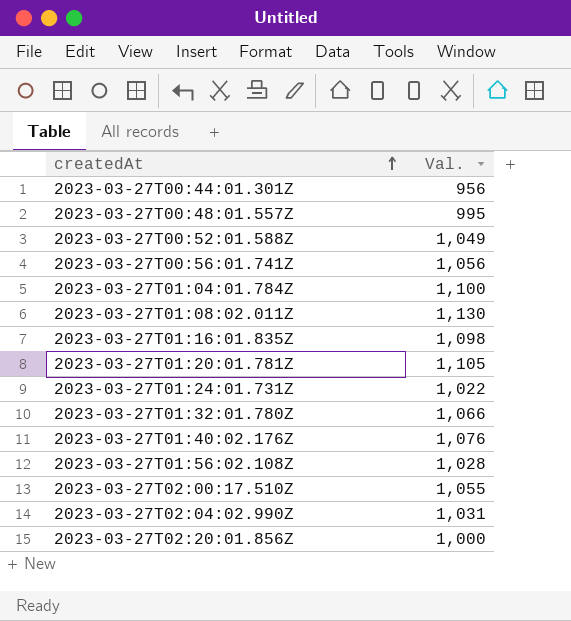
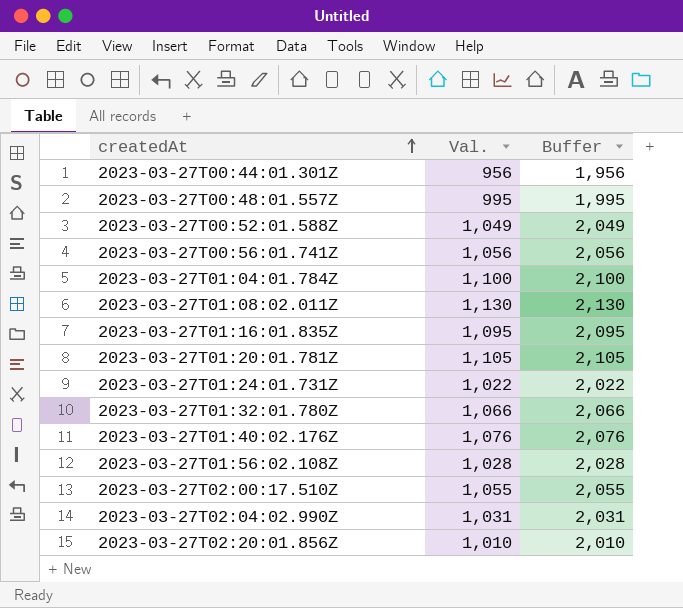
column Buffer | formula: none -> [Val.] + 1000
2023-03-27T01:16:01.835Z | Val.: 1,098 -> 1,095
2023-03-27T02:20:01.856Z | Val.: 1,000 -> 1,010

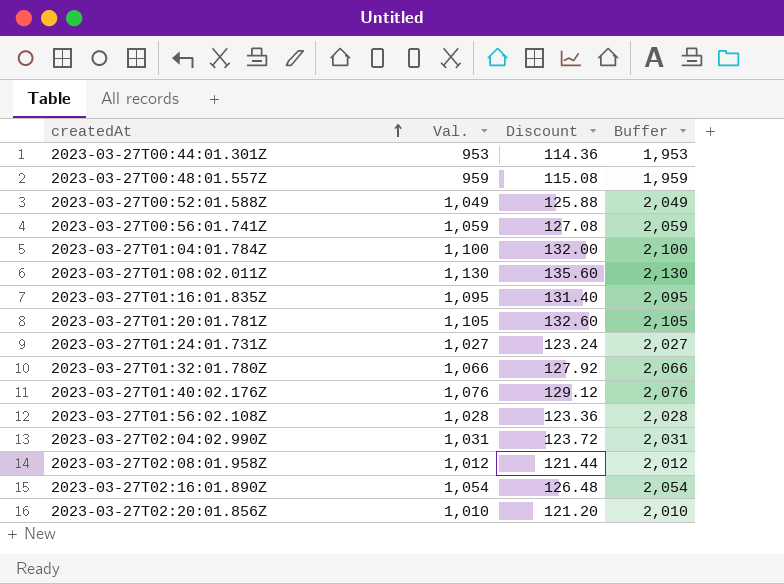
column Discount | formula: none -> [Val.] * 0.12
row 2023-03-27T02:00:17.510Z: 1,055 | 2,055 -> none
2023-03-27T00:44:01.301Z | Val.: 956 -> 953
2023-03-27T00:44:01.301Z | Buffer: 1,956 -> 1,953
2023-03-27T00:48:01.557Z | Val.: 995 -> 959
2023-03-27T00:48:01.557Z | Buffer: 1,995 -> 1,959
2023-03-27T00:56:01.741Z | Val.: 1,056 -> 1,059
2023-03-27T00:56:01.741Z | Buffer: 2,056 -> 2,059
2023-03-27T01:24:01.731Z | Val.: 1,022 -> 1,027
2023-03-27T01:24:01.731Z | Buffer: 2,022 -> 2,027
row 2023-03-27T02:08:01.958Z: none -> 1,012 | 121.44 | 2,012
row 2023-03-27T02:16:01.890Z: none -> 1,054 | 126.48 | 2,054

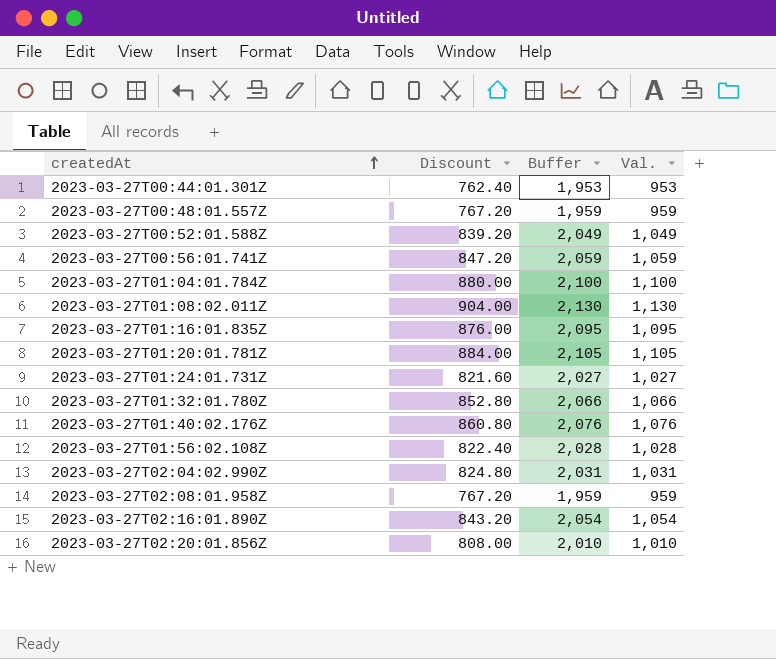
column Discount | formula: [Val.] * 0.12 -> [Val.] * 0.8
column Val. | position: 2 -> 4
2023-03-27T02:08:01.958Z | Buffer: 2,012 -> 1,959
2023-03-27T02:08:01.958Z | Val.: 1,012 -> 959

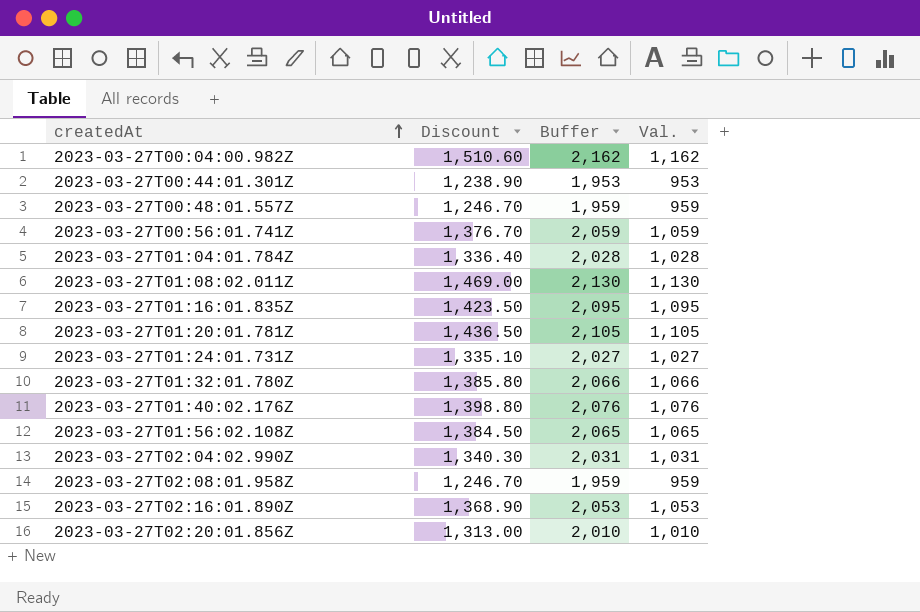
column Discount | formula: [Val.] * 0.8 -> [Val.] * 1.3
row 2023-03-27T00:52:01.588Z: 839.20 | 2,049 | 1,049 -> none
row 2023-03-27T00:04:00.982Z: none -> 1,510.60 | 2,162 | 1,162
2023-03-27T01:04:01.784Z | Buffer: 2,100 -> 2,028
2023-03-27T01:04:01.784Z | Val.: 1,100 -> 1,028
2023-03-27T01:56:02.108Z | Buffer: 2,028 -> 2,065
2023-03-27T01:56:02.108Z | Val.: 1,028 -> 1,065
2023-03-27T02:16:01.890Z | Buffer: 2,054 -> 2,053
2023-03-27T02:16:01.890Z | Val.: 1,054 -> 1,053

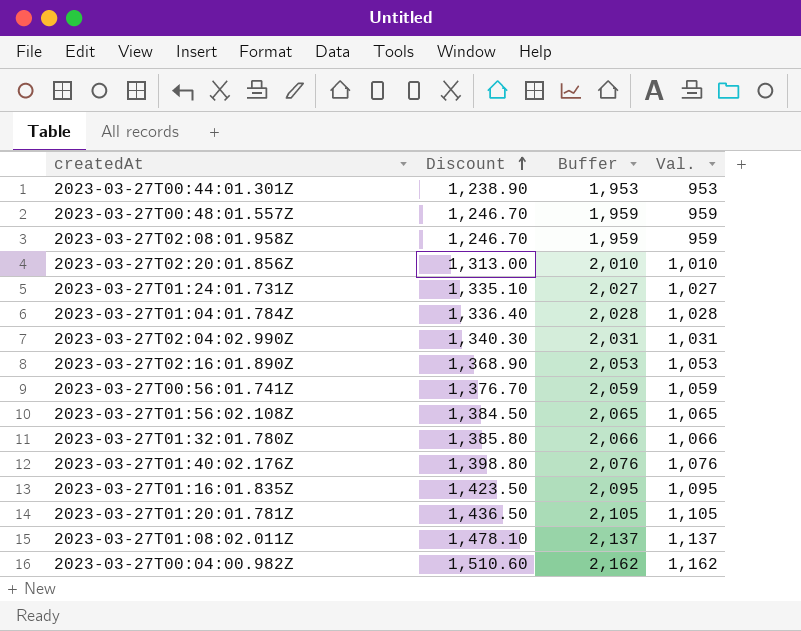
row order: createdAt ascending -> Discount ascending
2023-03-27T01:08:02.011Z | Discount: 1,469.00 -> 1,478.10
2023-03-27T01:08:02.011Z | Buffer: 2,130 -> 2,137
2023-03-27T01:08:02.011Z | Val.: 1,130 -> 1,137

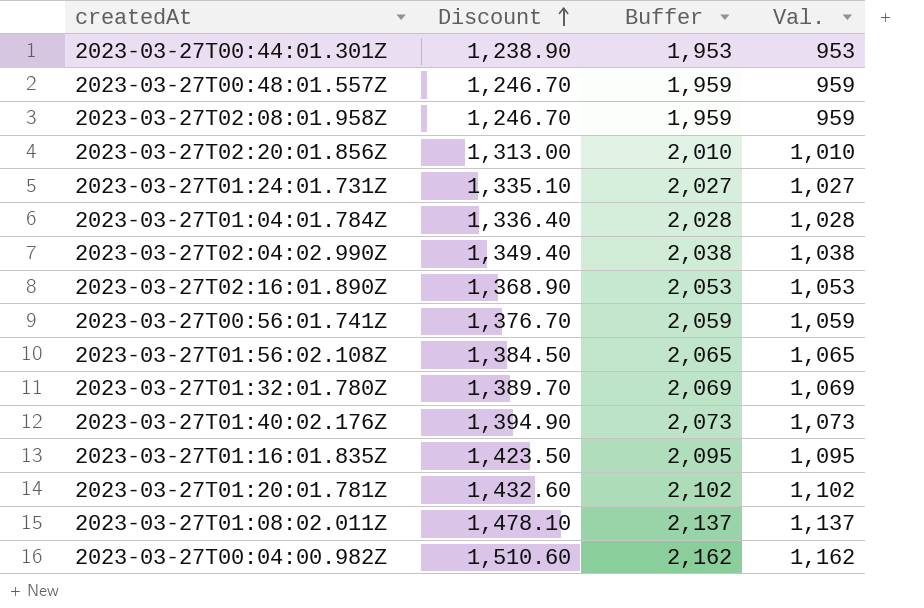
2023-03-27T02:04:02.990Z | Discount: 1,340.30 -> 1,349.40
2023-03-27T02:04:02.990Z | Buffer: 2,031 -> 2,038
2023-03-27T02:04:02.990Z | Val.: 1,031 -> 1,038
2023-03-27T01:32:01.780Z | Discount: 1,385.80 -> 1,389.70
2023-03-27T01:32:01.780Z | Buffer: 2,066 -> 2,069
2023-03-27T01:32:01.780Z | Val.: 1,066 -> 1,069
2023-03-27T01:40:02.176Z | Discount: 1,398.80 -> 1,394.90
2023-03-27T01:40:02.176Z | Buffer: 2,076 -> 2,073
2023-03-27T01:40:02.176Z | Val.: 1,076 -> 1,073
2023-03-27T01:20:01.781Z | Discount: 1,436.50 -> 1,432.60
2023-03-27T01:20:01.781Z | Buffer: 2,105 -> 2,102
2023-03-27T01:20:01.781Z | Val.: 1,105 -> 1,102

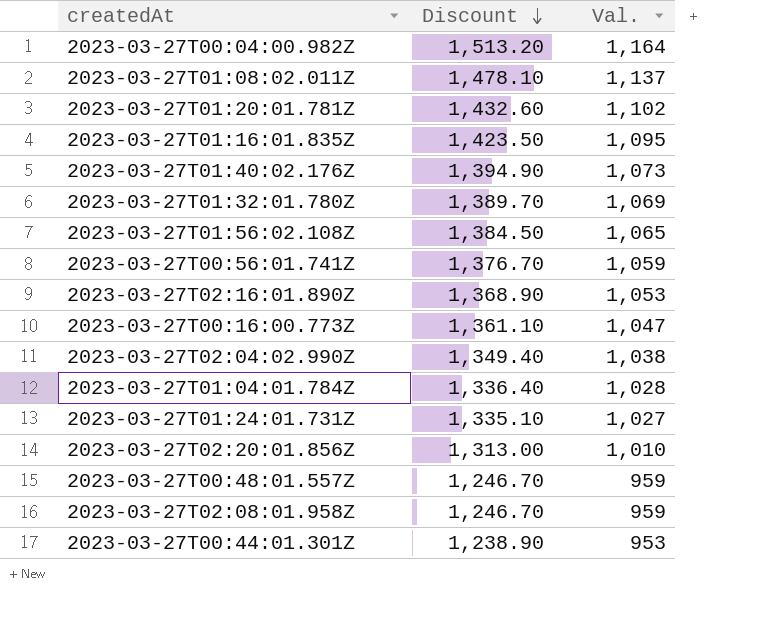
row order: Discount ascending -> Discount descending
column Buffer | formula: [Val.] + 1000 -> none
2023-03-27T00:04:00.982Z | Discount: 1,510.60 -> 1,513.20
2023-03-27T00:04:00.982Z | Val.: 1,162 -> 1,164
row 2023-03-27T00:16:00.773Z: none -> 1,361.10 | 1,047

